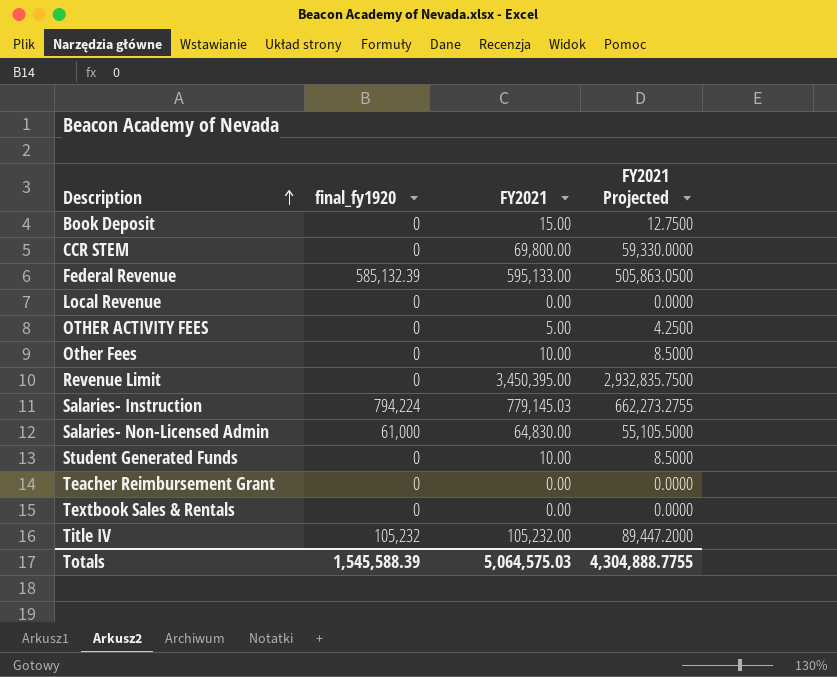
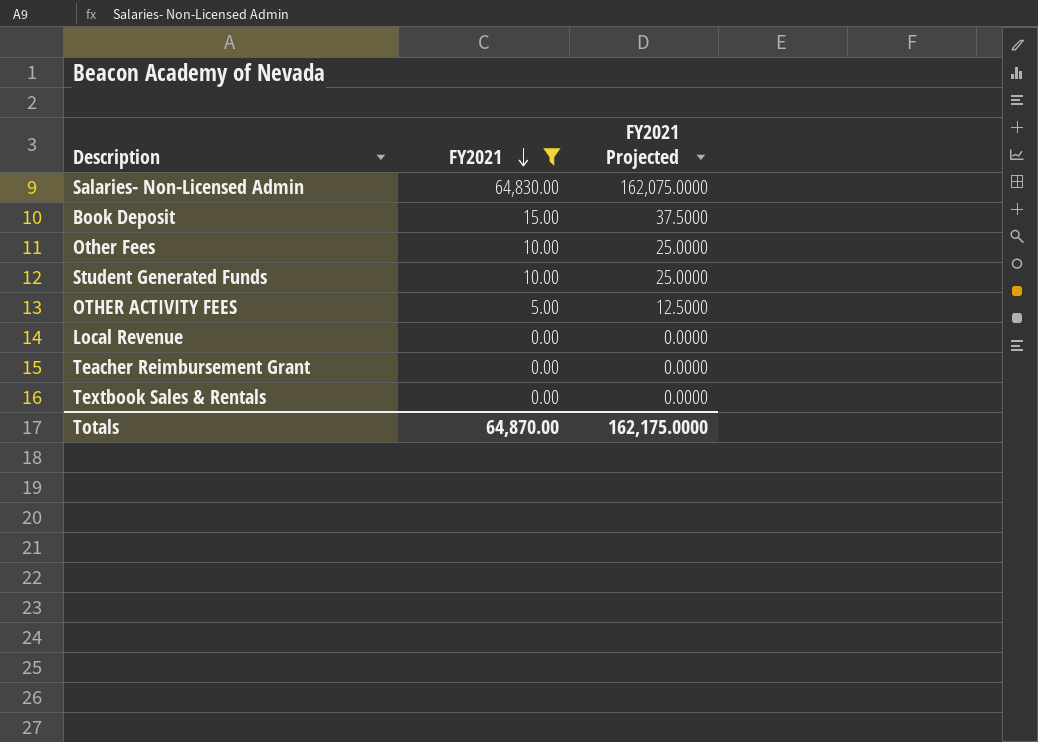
filter: none -> FY2021 <= 64,830.00
row order: Description ascending -> FY2021 descending
column final_fy1920 | position: 2 -> none
column FY2021 Projected | formula: [FY2021] * 0.85 -> [FY2021] * 2.5
Totals | FY2021: 5,064,575.03 -> 64,870.00
Totals | FY2021 Projected: 4,304,888.7755 -> 162,175.0000

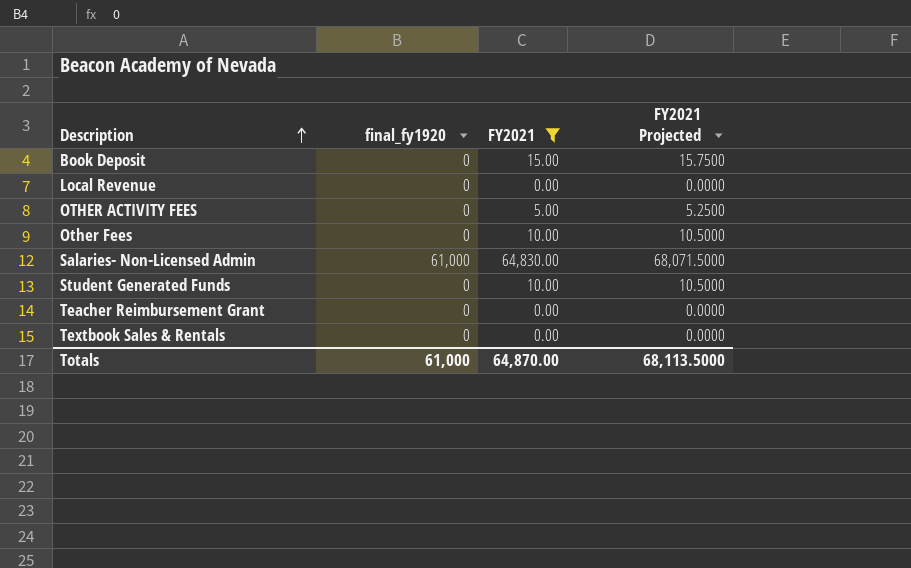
row order: FY2021 descending -> Description ascending
column final_fy1920 | position: none -> 2
column FY2021 Projected | formula: [FY2021] * 2.5 -> [FY2021] * 1.05
Totals | FY2021 Projected: 162,175.0000 -> 68,113.5000

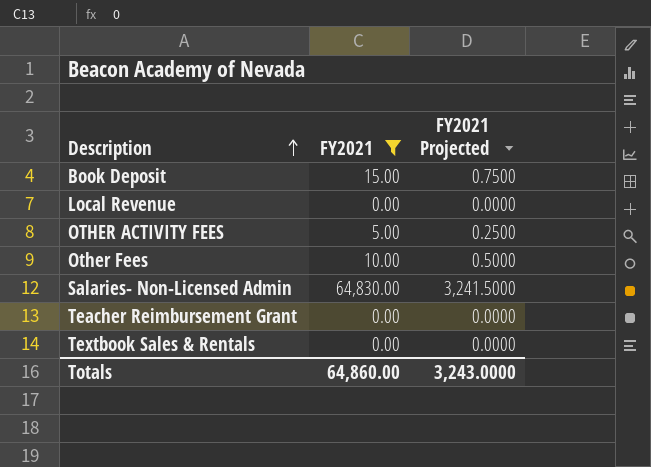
column final_fy1920 | position: 2 -> none
column FY2021 Projected | formula: [FY2021] * 1.05 -> [FY2021] * 0.05
row Student Generated Funds: 0 | 10.00 | 10.5000 -> none
Totals | FY2021: 64,870.00 -> 64,860.00
Totals | FY2021 Projected: 68,113.5000 -> 3,243.0000

